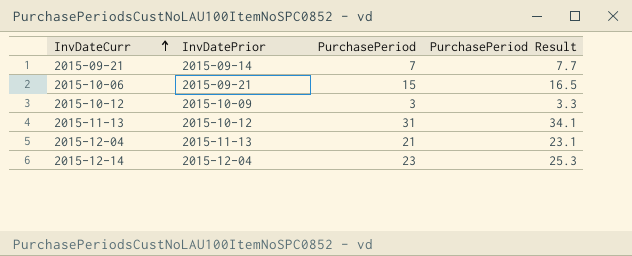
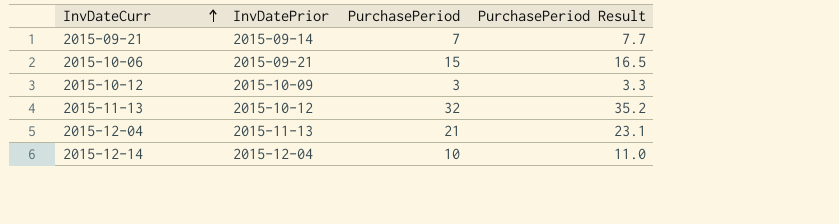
2015-11-13 | PurchasePeriod: 31 -> 32
2015-11-13 | PurchasePeriod Result: 34.1 -> 35.2
2015-12-14 | PurchasePeriod: 23 -> 10
2015-12-14 | PurchasePeriod Result: 25.3 -> 11.0

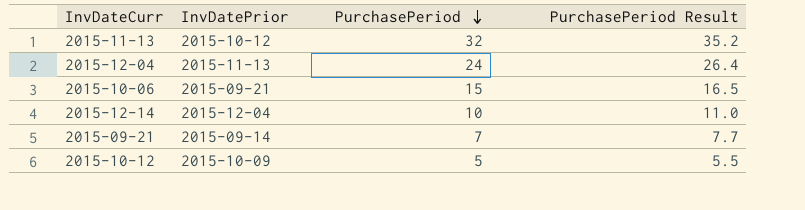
row order: InvDateCurr ascending -> PurchasePeriod descending
2015-12-04 | PurchasePeriod: 21 -> 24
2015-12-04 | PurchasePeriod Result: 23.1 -> 26.4
2015-10-12 | PurchasePeriod: 3 -> 5
2015-10-12 | PurchasePeriod Result: 3.3 -> 5.5

